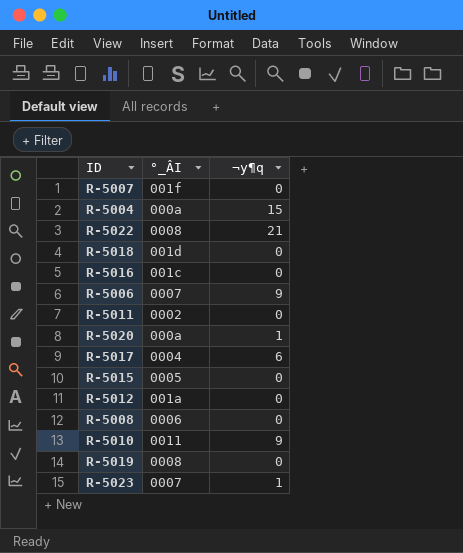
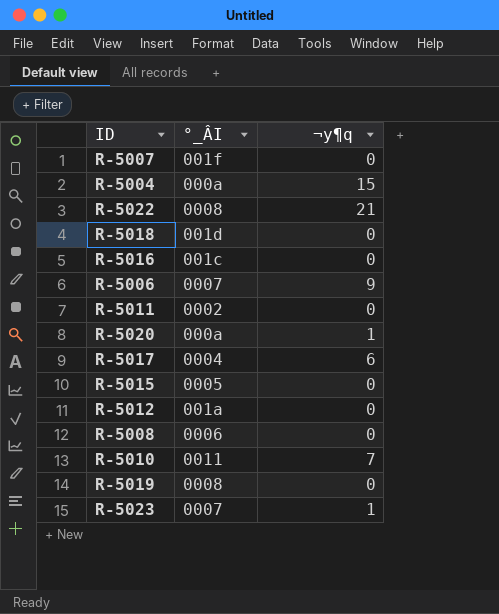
R-5010 | ¬y¶q: 9 -> 7

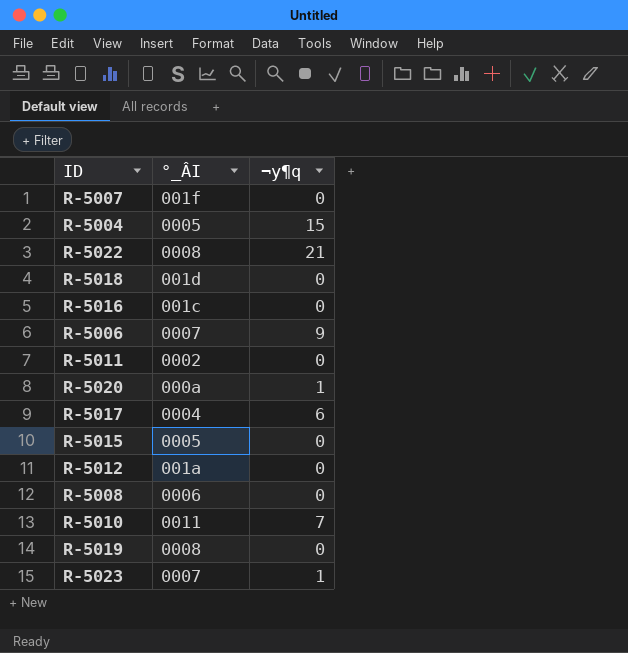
R-5004 | °_ÂI: 000a -> 0005

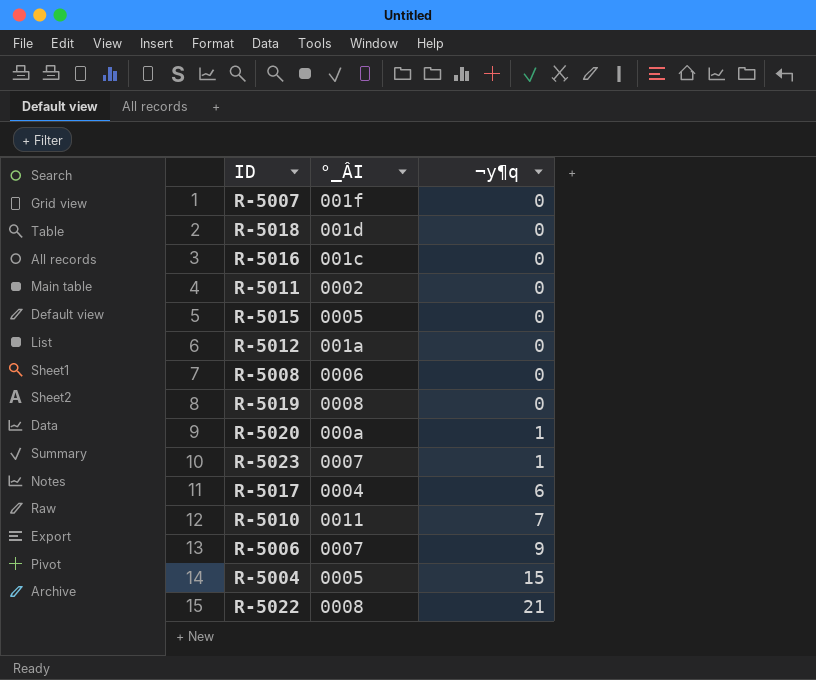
row order: none -> ¬y¶q ascending

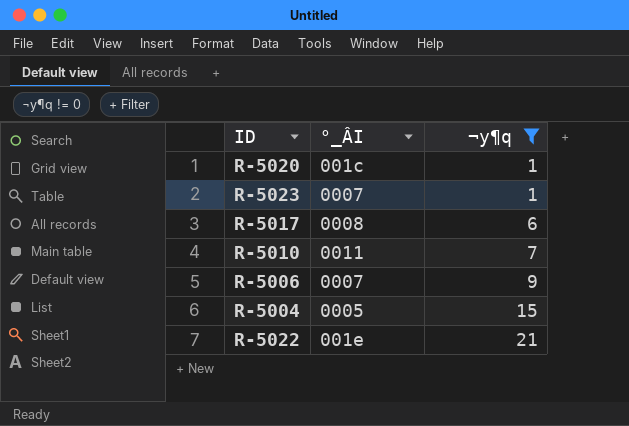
filter: none -> ¬y¶q != 0
R-5020 | °_ÂI: 000a -> 001c
R-5017 | °_ÂI: 0004 -> 0008
R-5022 | °_ÂI: 0008 -> 001e

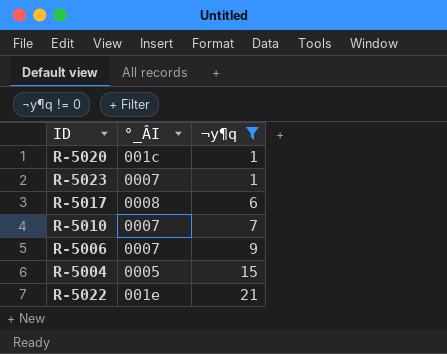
R-5010 | °_ÂI: 0011 -> 0007

